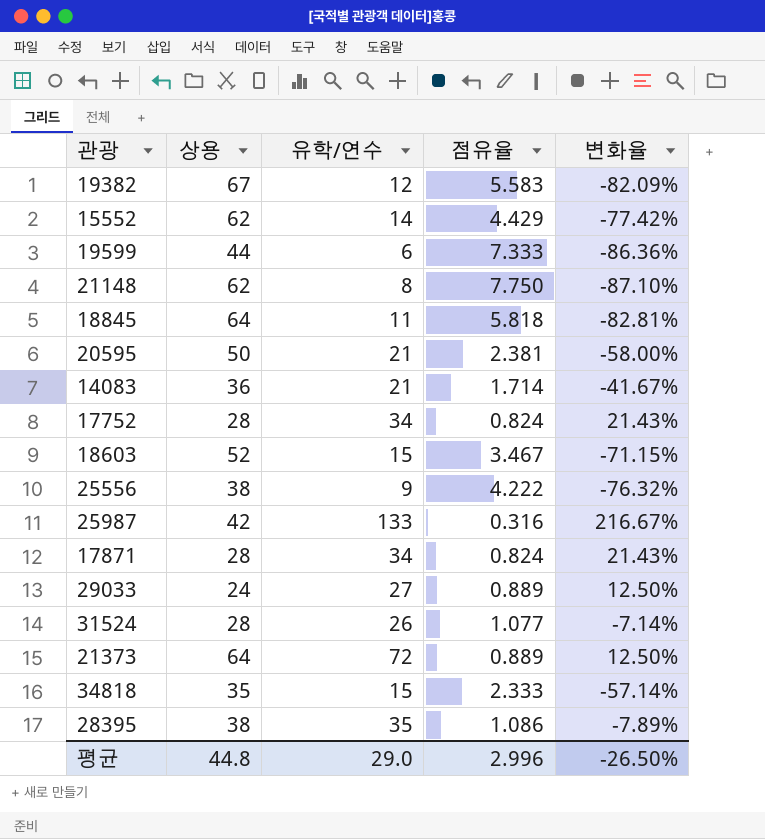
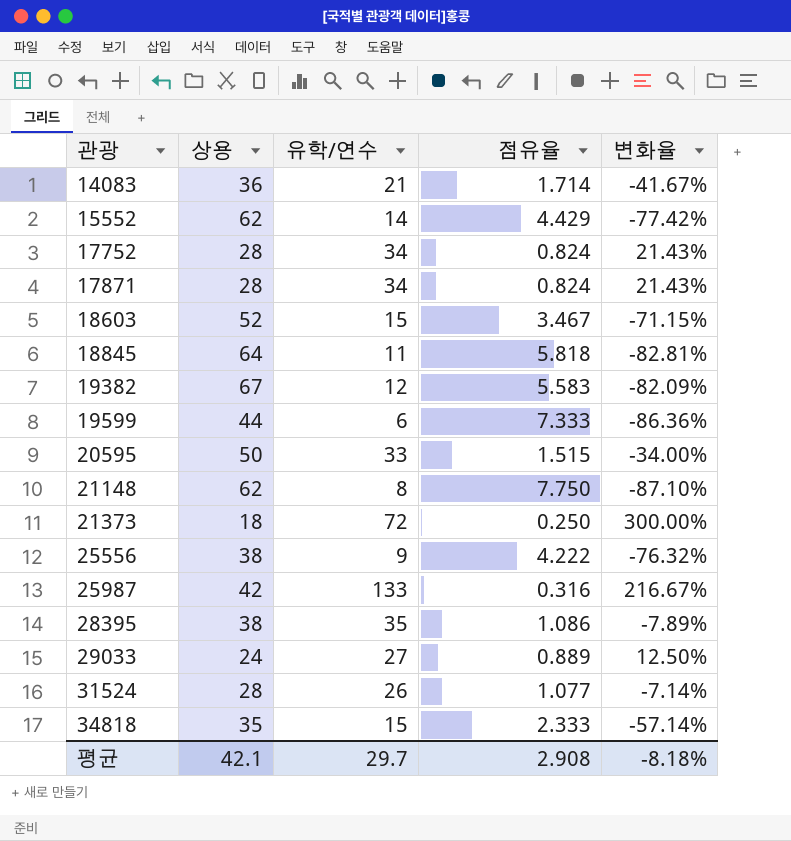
row order: none -> 관광 ascending
20595 | 유학/연수: 21 -> 33
20595 | 점유율: 2.381 -> 1.515
20595 | 변화율: -58.00% -> -34.00%
21373 | 상용: 64 -> 18
21373 | 점유율: 0.889 -> 0.250
21373 | 변화율: 12.50% -> 300.00%
평균 | 상용: 44.8 -> 42.1
평균 | 유학/연수: 29.0 -> 29.7
평균 | 점유율: 2.996 -> 2.908
평균 | 변화율: -26.50% -> -8.18%

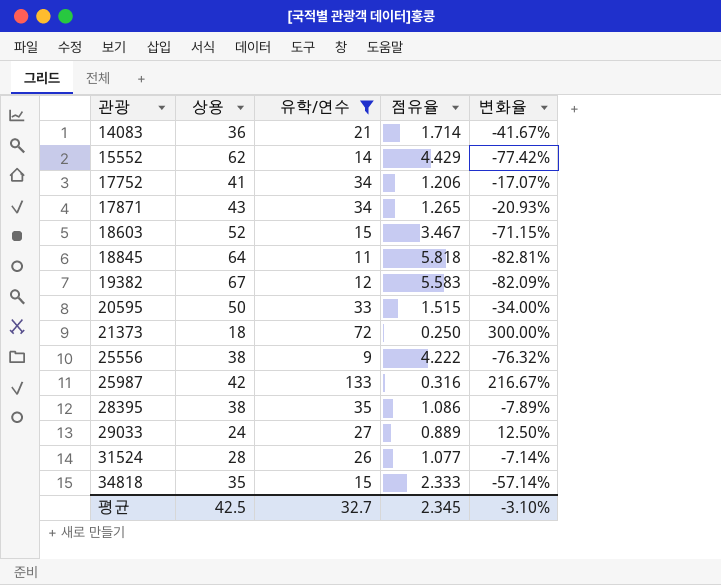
filter: none -> 유학/연수 >= 9
17752 | 상용: 28 -> 41
17752 | 점유율: 0.824 -> 1.206
17752 | 변화율: 21.43% -> -17.07%
17871 | 상용: 28 -> 43
17871 | 점유율: 0.824 -> 1.265
17871 | 변화율: 21.43% -> -20.93%
평균 | 상용: 42.1 -> 42.5
평균 | 유학/연수: 29.7 -> 32.7
평균 | 점유율: 2.908 -> 2.345
평균 | 변화율: -8.18% -> -3.10%

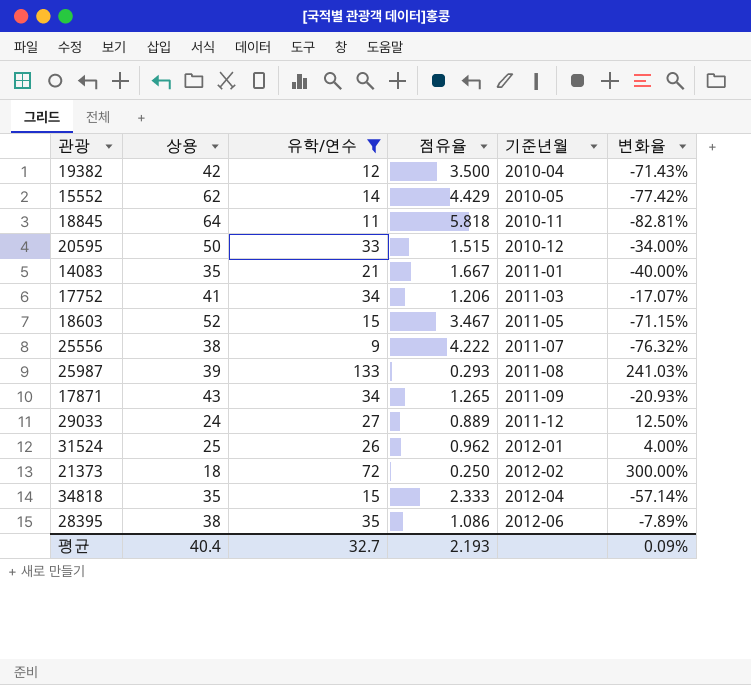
row order: 관광 ascending -> 기준년월 ascending
column 기준년월 | position: none -> 5
19382 | 상용: 67 -> 42
19382 | 점유율: 5.583 -> 3.500
19382 | 변화율: -82.09% -> -71.43%
14083 | 상용: 36 -> 35
14083 | 점유율: 1.714 -> 1.667
14083 | 변화율: -41.67% -> -40.00%
25987 | 상용: 42 -> 39
25987 | 점유율: 0.316 -> 0.293
25987 | 변화율: 216.67% -> 241.03%
31524 | 상용: 28 -> 25
31524 | 점유율: 1.077 -> 0.962
31524 | 변화율: -7.14% -> 4.00%
평균 | 상용: 42.5 -> 40.4
평균 | 점유율: 2.345 -> 2.193
평균 | 변화율: -3.10% -> 0.09%

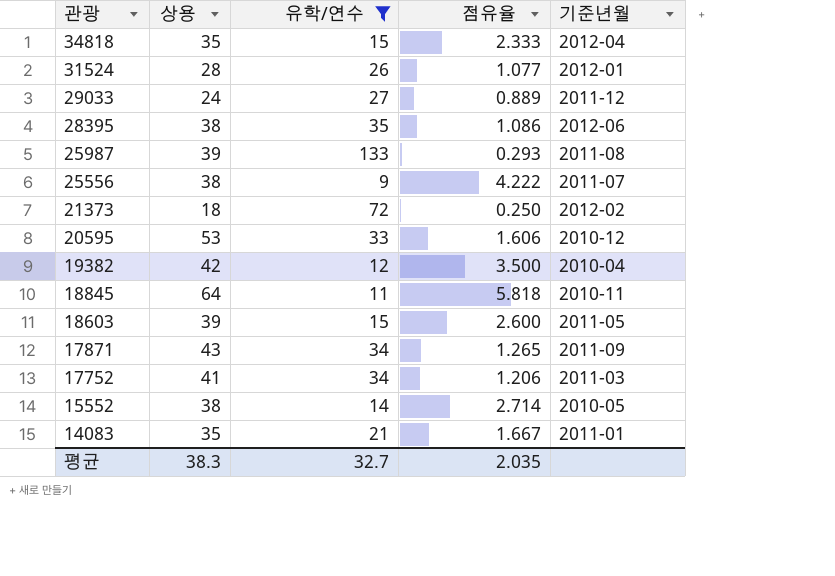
row order: 기준년월 ascending -> 관광 descending
column 변화율 | formula: ([유학/연수] - [상용]) / [상용] -> none
31524 | 상용: 25 -> 28
31524 | 점유율: 0.962 -> 1.077
20595 | 상용: 50 -> 53
20595 | 점유율: 1.515 -> 1.606
18603 | 상용: 52 -> 39
18603 | 점유율: 3.467 -> 2.600
15552 | 상용: 62 -> 38
15552 | 점유율: 4.429 -> 2.714
평균 | 상용: 40.4 -> 38.3
평균 | 점유율: 2.193 -> 2.035

